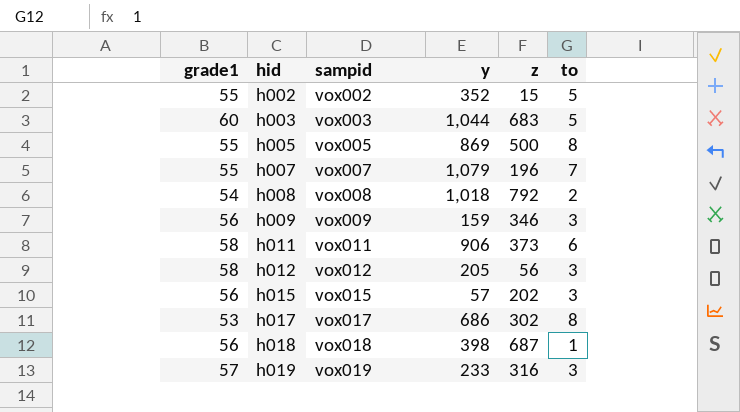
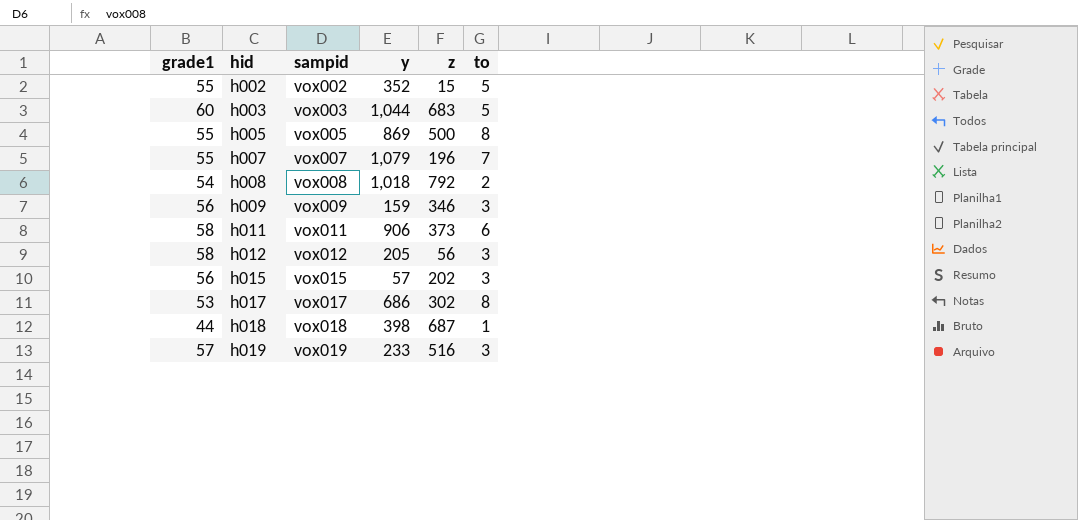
h018 | grade1: 56 -> 44
h019 | z: 316 -> 516

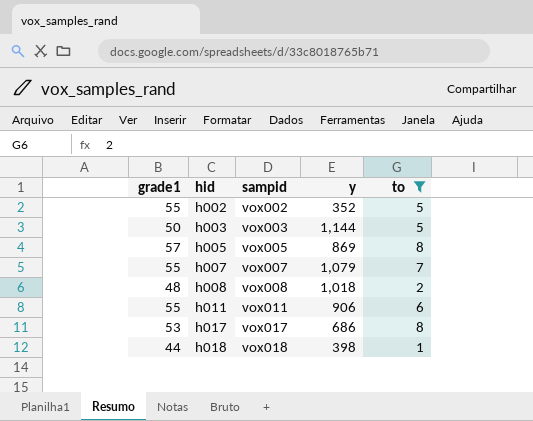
filter: none -> to != 3
column z | position: 5 -> none
h003 | grade1: 60 -> 50
h003 | y: 1,044 -> 1,144
h005 | grade1: 55 -> 57
h008 | grade1: 54 -> 48
h011 | grade1: 58 -> 55

